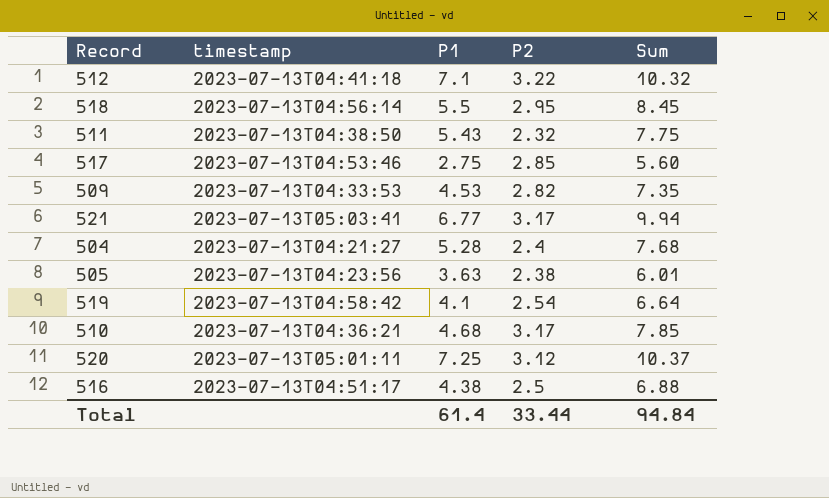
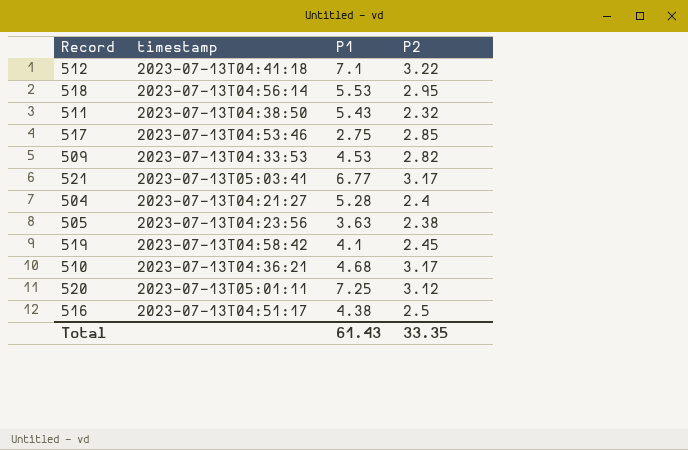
column Sum | formula: [P1] + [P2] -> none
518 | P1: 5.5 -> 5.53
519 | P2: 2.54 -> 2.45
Total | P1: 61.4 -> 61.43
Total | P2: 33.44 -> 33.35

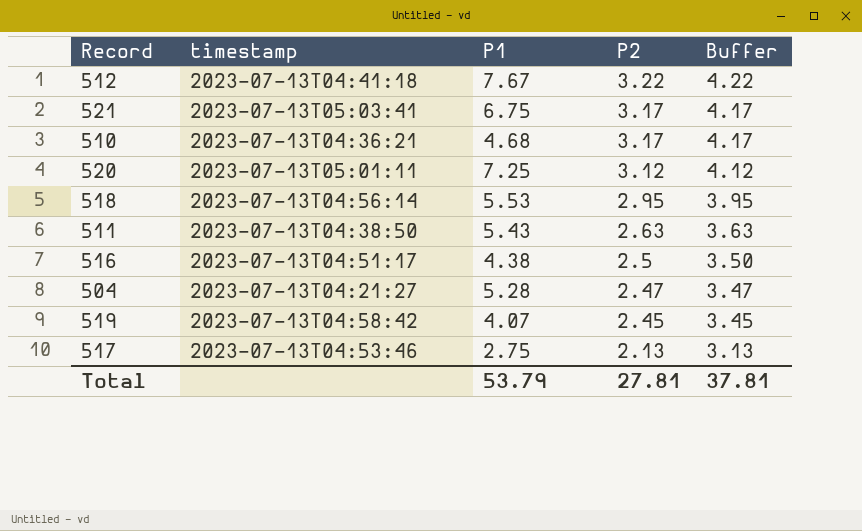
row order: none -> P2 descending
column Buffer | formula: none -> [P2] + 1
row 509: 2023-07-13T04:33:53 | 4.53 | 2.82 -> none
row 505: 2023-07-13T04:23:56 | 3.63 | 2.38 -> none
512 | P1: 7.1 -> 7.67
521 | P1: 6.77 -> 6.75
511 | P2: 2.32 -> 2.63
504 | P2: 2.4 -> 2.47
519 | P1: 4.1 -> 4.07
517 | P2: 2.85 -> 2.13
Total | P1: 61.43 -> 53.79
Total | P2: 33.35 -> 27.81

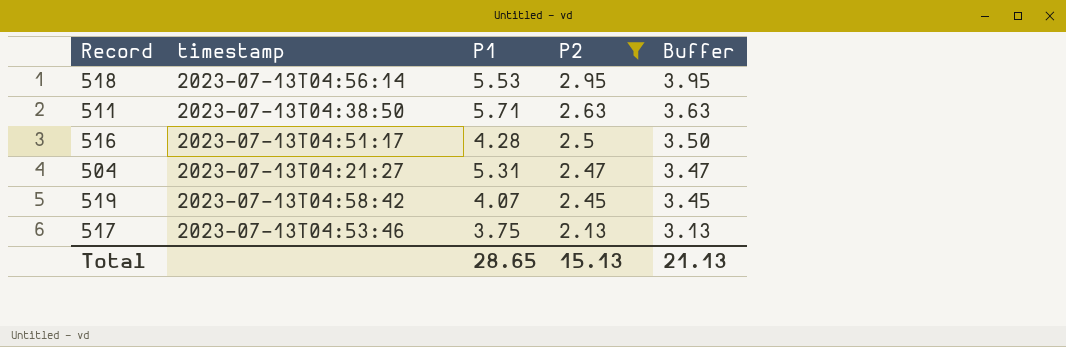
filter: none -> P2 <= 2.95
511 | P1: 5.43 -> 5.71
516 | P1: 4.38 -> 4.28
504 | P1: 5.28 -> 5.31
517 | P1: 2.75 -> 3.75
Total | P1: 53.79 -> 28.65
Total | P2: 27.81 -> 15.13
Total | Buffer: 37.81 -> 21.13

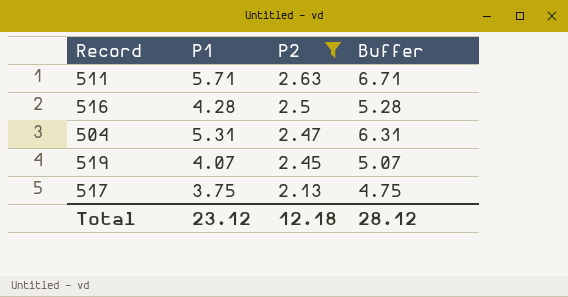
column timestamp | position: 2 -> none
column Buffer | formula: [P2] + 1 -> [P1] + 1
row 518: 2023-07-13T04:56:14 | 5.53 | 2.95 | 3.95 -> none
Total | P1: 28.65 -> 23.12
Total | P2: 15.13 -> 12.18
Total | Buffer: 21.13 -> 28.12

